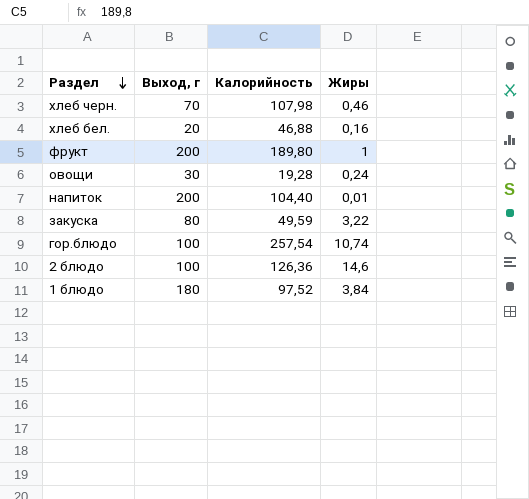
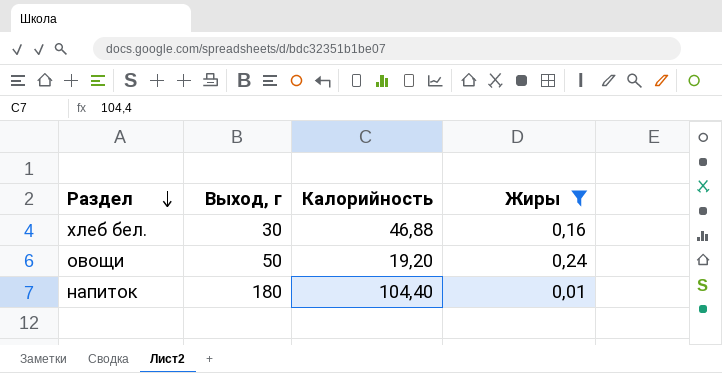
filter: none -> Жиры <= 0,24
хлеб бел. | Выход, г: 20 -> 30
овощи | Выход, г: 30 -> 50
овощи | Калорийность: 19,28 -> 19,20
напиток | Выход, г: 200 -> 180

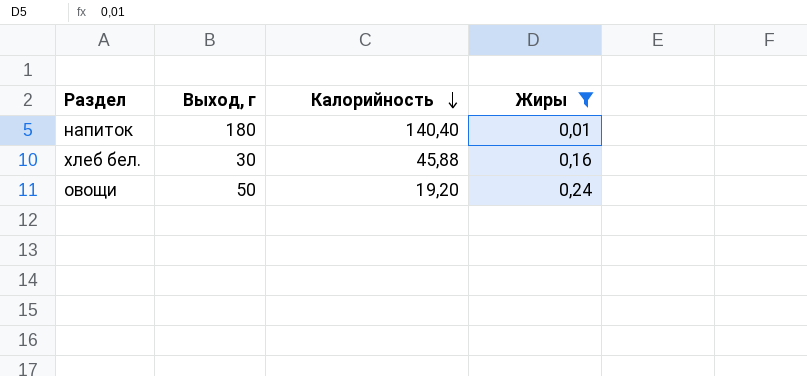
row order: Раздел descending -> Калорийность descending
напиток | Калорийность: 104,40 -> 140,40
хлеб бел. | Калорийность: 46,88 -> 45,88

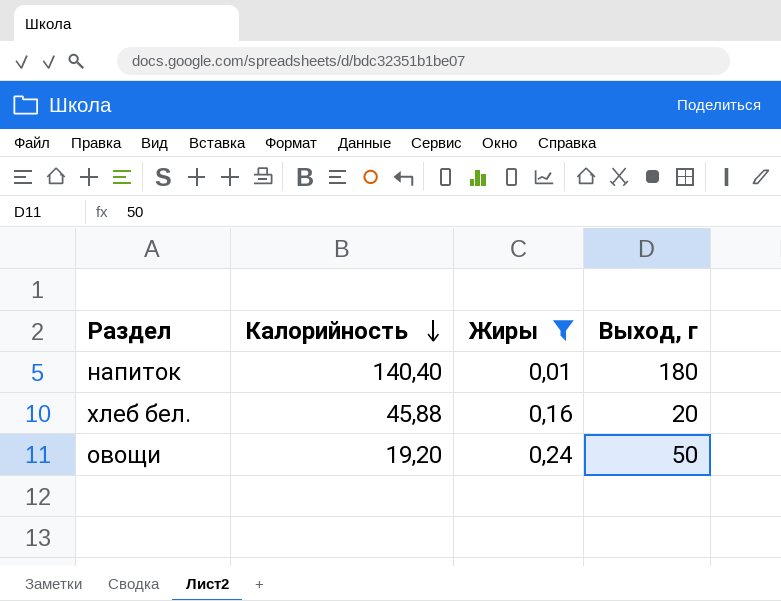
column Выход, г | position: 2 -> 4
хлеб бел. | Выход, г: 30 -> 20

